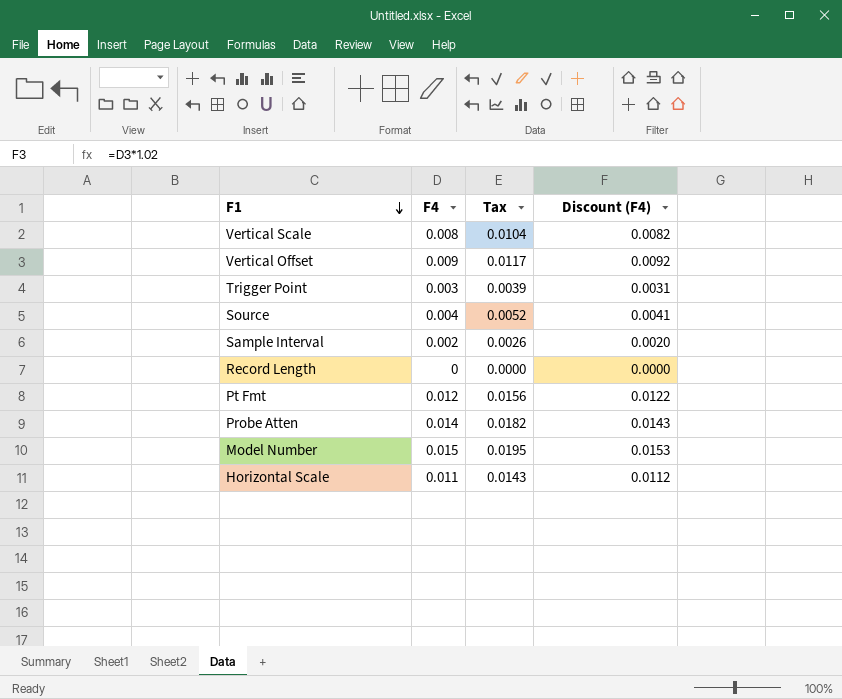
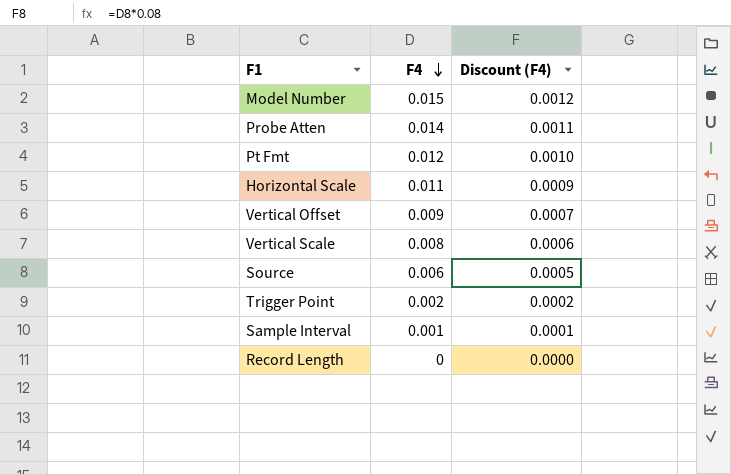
row order: F1 descending -> F4 descending
column Tax | formula: [F4] * 1.3 -> none
column Discount (F4) | formula: [F4] * 1.02 -> [F4] * 0.08
Source | F4: 0.004 -> 0.006
Trigger Point | F4: 0.003 -> 0.002
Sample Interval | F4: 0.002 -> 0.001

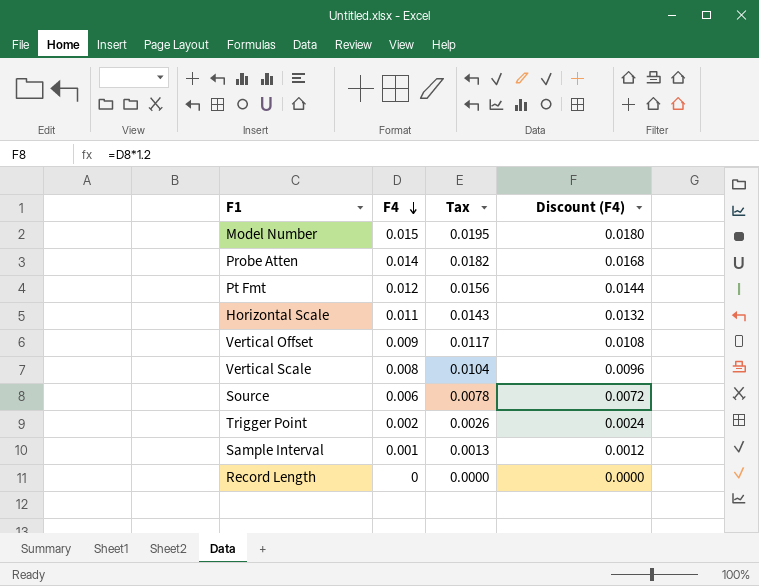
column Tax | formula: none -> [F4] * 1.3
column Discount (F4) | formula: [F4] * 0.08 -> [F4] * 1.2

